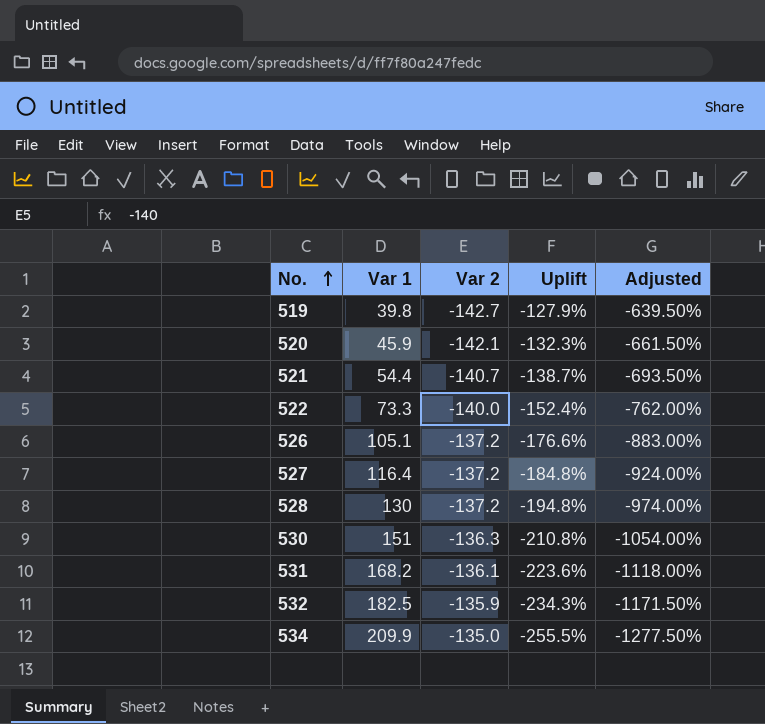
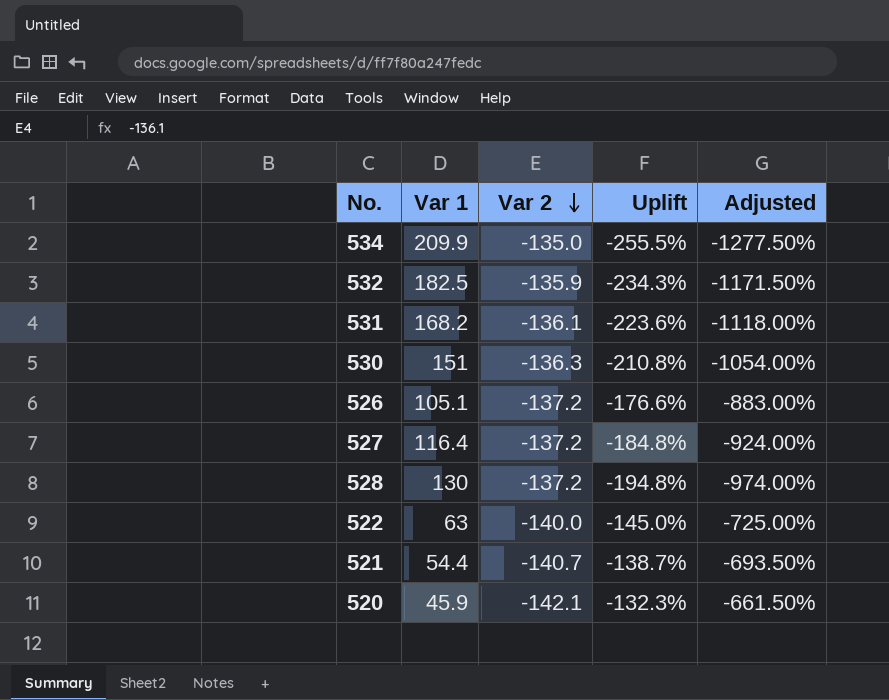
row order: No. ascending -> Var 2 descending
row 519: 39.8 | -142.7 | -127.9% | -639.50% -> none
522 | Var 1: 73.3 -> 63
522 | Uplift: -152.4% -> -145.0%
522 | Adjusted: -762.00% -> -725.00%

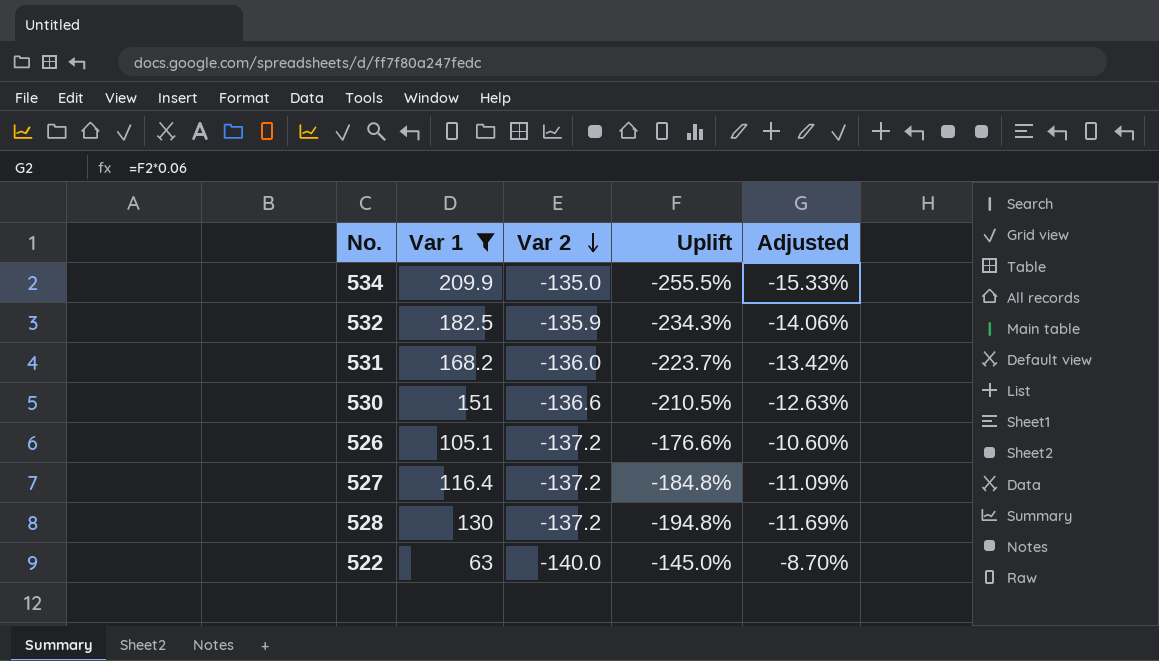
filter: none -> Var 1 >= 63
column Adjusted | formula: [Uplift] * 5 -> [Uplift] * 0.06
531 | Var 2: -136.1 -> -136.0
531 | Uplift: -223.6% -> -223.7%
530 | Var 2: -136.3 -> -136.6
530 | Uplift: -210.8% -> -210.5%

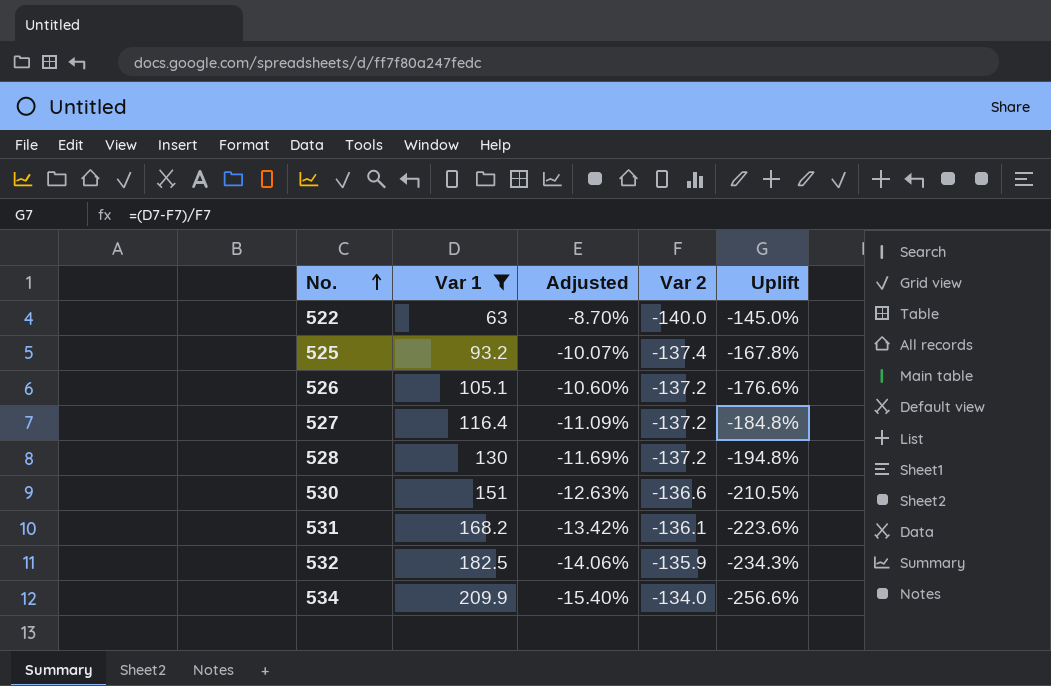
row order: Var 2 descending -> No. ascending
column Adjusted | position: 5 -> 3
row 525: none -> 93.2 | -10.07% | -137.4 | -167.8%
531 | Var 2: -136.0 -> -136.1
531 | Uplift: -223.7% -> -223.6%
534 | Adjusted: -15.33% -> -15.40%
534 | Var 2: -135.0 -> -134.0
534 | Uplift: -255.5% -> -256.6%

